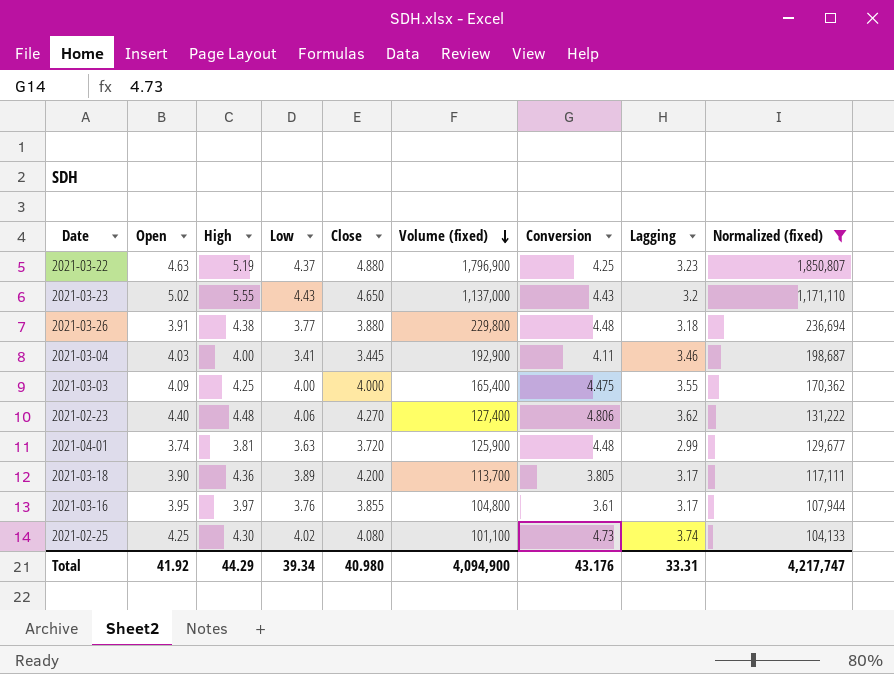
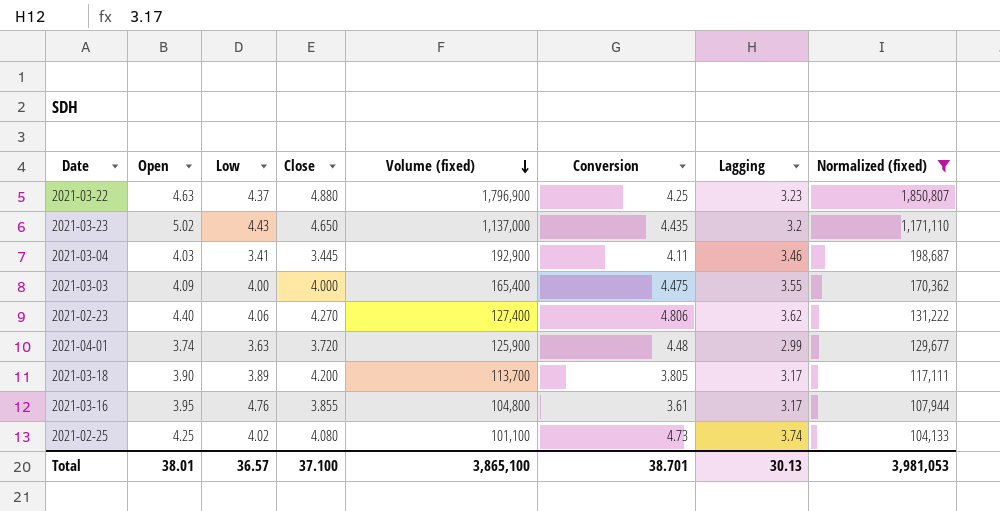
column High | position: 3 -> none
row 2021-03-26: 3.91 | 4.38 | 3.77 | 3.880 | 229,800 | 4.48 | 3.18 | 236,694 -> none
2021-03-23 | Conversion: 4.43 -> 4.435
2021-03-16 | Low: 3.76 -> 4.76
Total | Open: 41.92 -> 38.01
Total | Low: 39.34 -> 36.57
Total | Close: 40.980 -> 37.100
Total | Volume (fixed): 4,094,900 -> 3,865,100
Total | Conversion: 43.176 -> 38.701
Total | Lagging: 33.31 -> 30.13
Total | Normalized (fixed): 4,217,747 -> 3,981,053

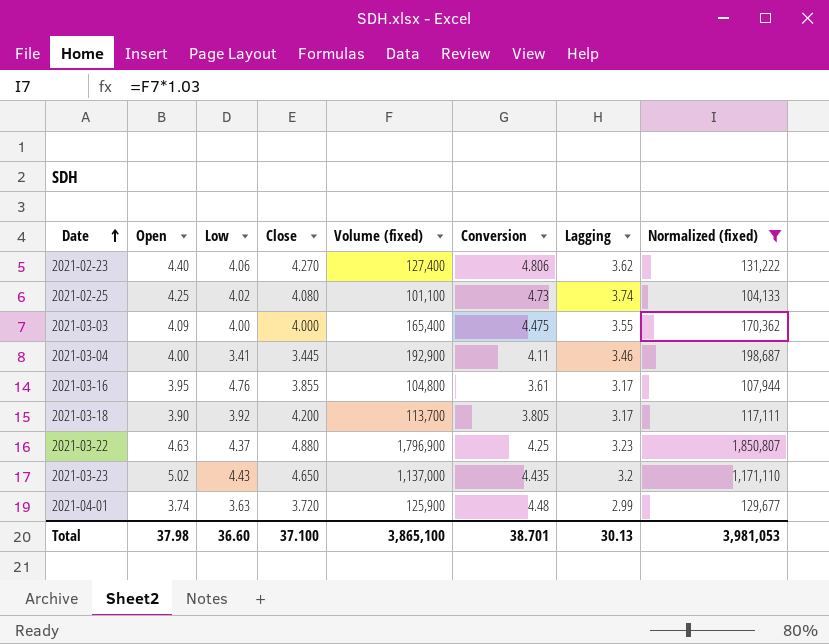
row order: Volume (fixed) descending -> Date ascending
2021-03-04 | Open: 4.03 -> 4.00
2021-03-18 | Low: 3.89 -> 3.92
Total | Open: 38.01 -> 37.98
Total | Low: 36.57 -> 36.60

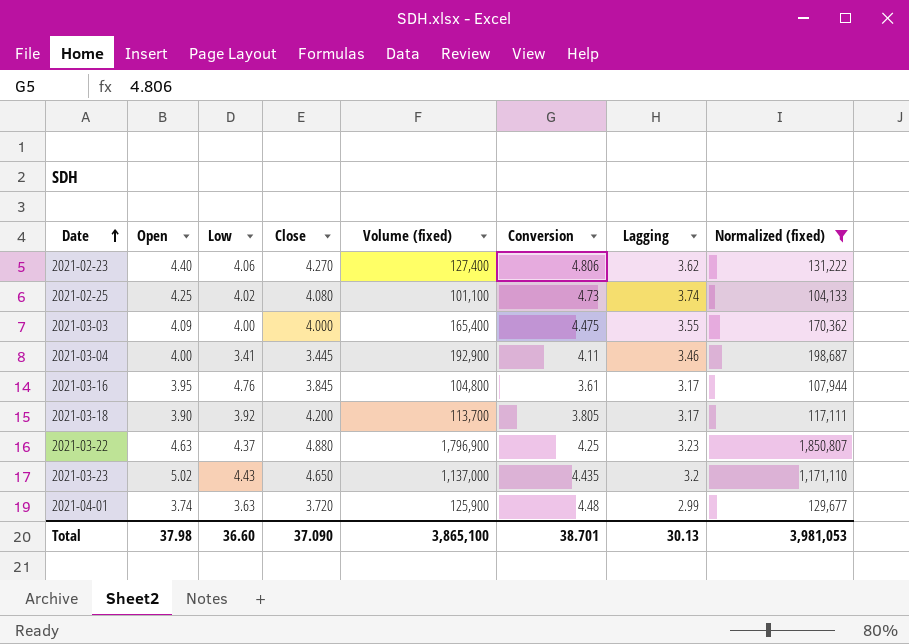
2021-03-16 | Close: 3.855 -> 3.845
Total | Close: 37.100 -> 37.090

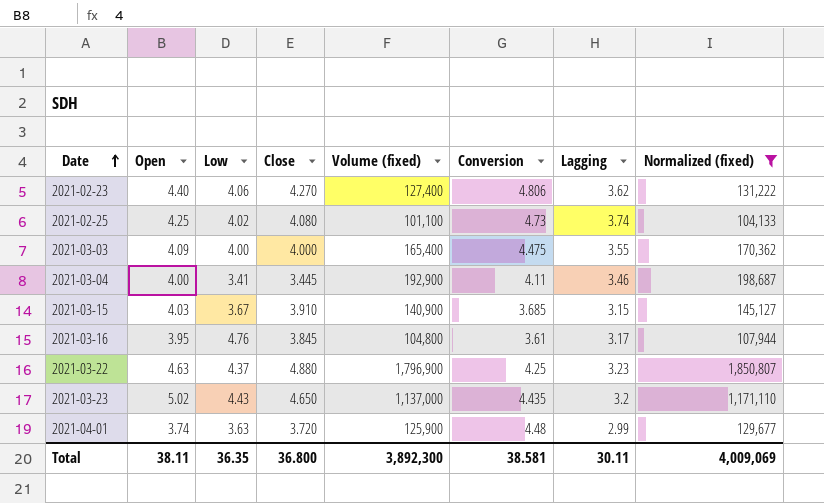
row 2021-03-18: 3.90 | 3.92 | 4.200 | 113,700 | 3.805 | 3.17 | 117,111 -> none
row 2021-03-15: none -> 4.03 | 3.67 | 3.910 | 140,900 | 3.685 | 3.15 | 145,127
Total | Open: 37.98 -> 38.11
Total | Low: 36.60 -> 36.35
Total | Close: 37.090 -> 36.800
Total | Volume (fixed): 3,865,100 -> 3,892,300
Total | Conversion: 38.701 -> 38.581
Total | Lagging: 30.13 -> 30.11
Total | Normalized (fixed): 3,981,053 -> 4,009,069

